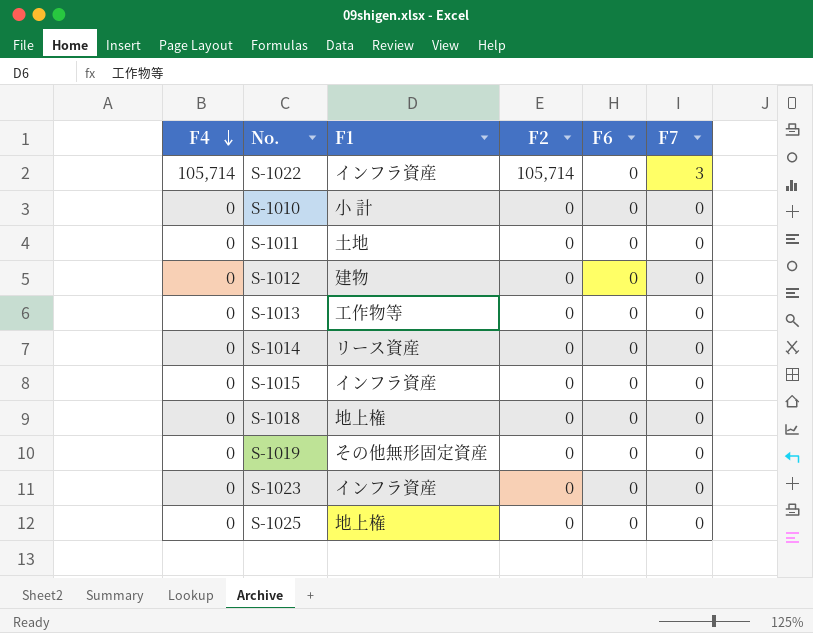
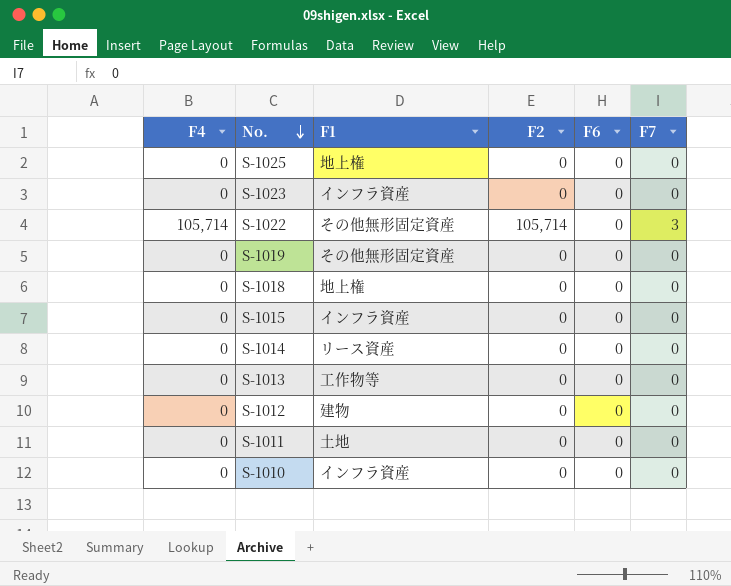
row order: F4 descending -> No. descending
S-1022 | F1: インフラ資産 -> その他無形固定資産
S-1010 | F1: 小 計 -> インフラ資産

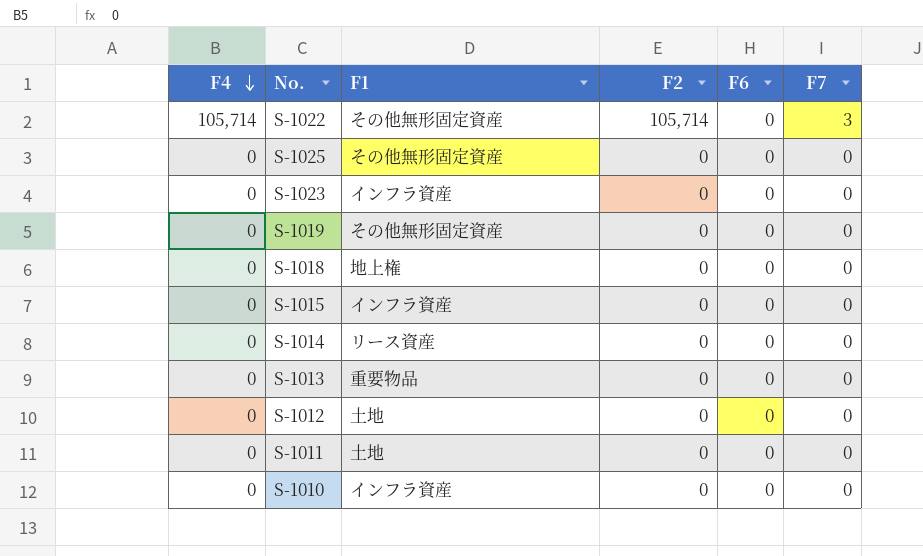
row order: No. descending -> F4 descending
S-1025 | F1: 地上権 -> その他無形固定資産
S-1013 | F1: 工作物等 -> 重要物品
S-1012 | F1: 建物 -> 土地

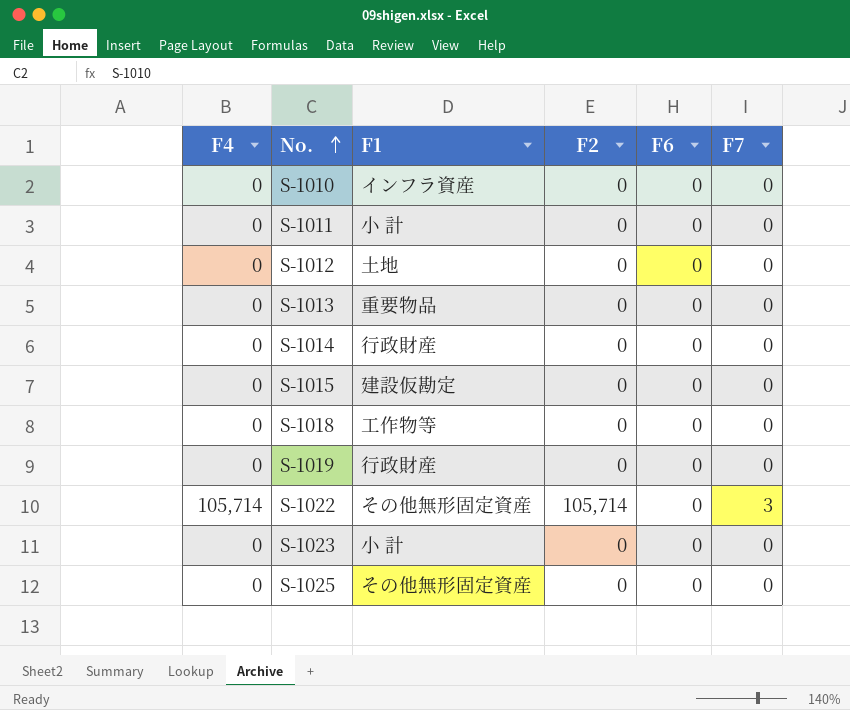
row order: F4 descending -> No. ascending
S-1011 | F1: 土地 -> 小 計
S-1014 | F1: リース資産 -> 行政財産
S-1015 | F1: インフラ資産 -> 建設仮勘定
S-1018 | F1: 地上権 -> 工作物等
S-1019 | F1: その他無形固定資産 -> 行政財産
S-1023 | F1: インフラ資産 -> 小 計

